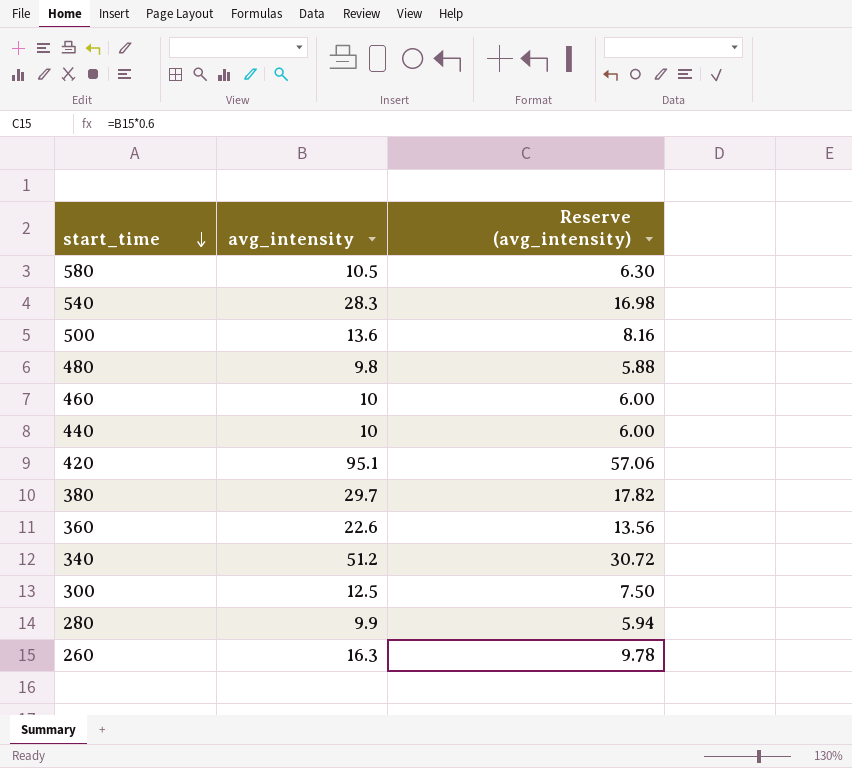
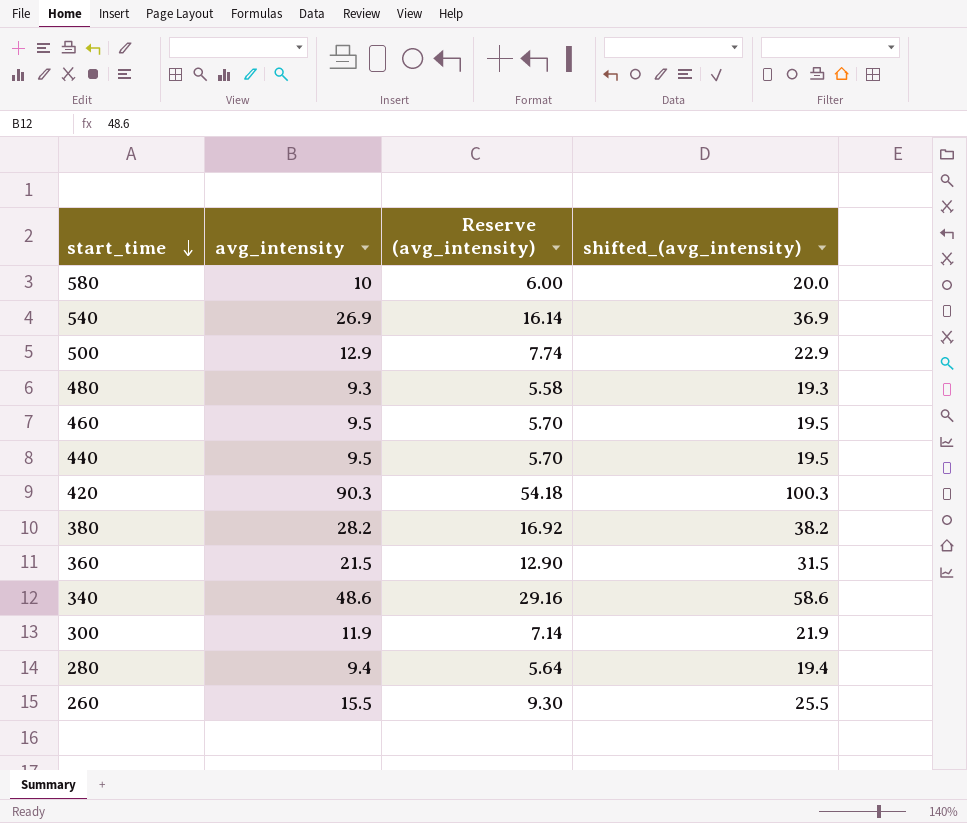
column shifted_(avg_intensity) | formula: none -> [avg_intensity] + 10
580 | avg_intensity: 10.5 -> 10
580 | Reserve (avg_intensity): 6.30 -> 6.00
540 | avg_intensity: 28.3 -> 26.9
540 | Reserve (avg_intensity): 16.98 -> 16.14
500 | avg_intensity: 13.6 -> 12.9
500 | Reserve (avg_intensity): 8.16 -> 7.74
480 | avg_intensity: 9.8 -> 9.3
480 | Reserve (avg_intensity): 5.88 -> 5.58
460 | avg_intensity: 10 -> 9.5
460 | Reserve (avg_intensity): 6.00 -> 5.70
440 | avg_intensity: 10 -> 9.5
440 | Reserve (avg_intensity): 6.00 -> 5.70
420 | avg_intensity: 95.1 -> 90.3
420 | Reserve (avg_intensity): 57.06 -> 54.18
380 | avg_intensity: 29.7 -> 28.2
380 | Reserve (avg_intensity): 17.82 -> 16.92
360 | avg_intensity: 22.6 -> 21.5
360 | Reserve (avg_intensity): 13.56 -> 12.90
340 | avg_intensity: 51.2 -> 48.6
340 | Reserve (avg_intensity): 30.72 -> 29.16
300 | avg_intensity: 12.5 -> 11.9
300 | Reserve (avg_intensity): 7.50 -> 7.14
280 | avg_intensity: 9.9 -> 9.4
280 | Reserve (avg_intensity): 5.94 -> 5.64
260 | avg_intensity: 16.3 -> 15.5
260 | Reserve (avg_intensity): 9.78 -> 9.30

